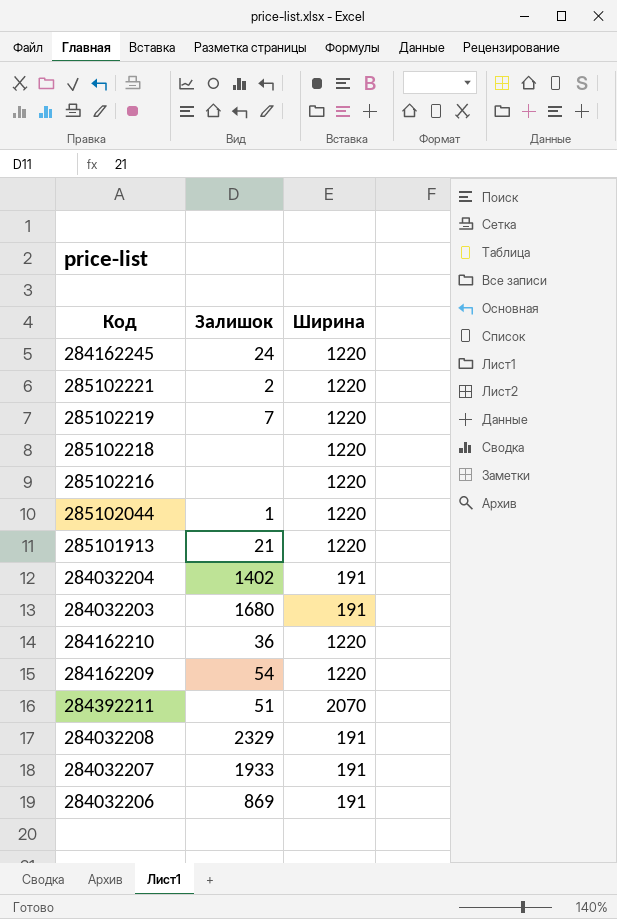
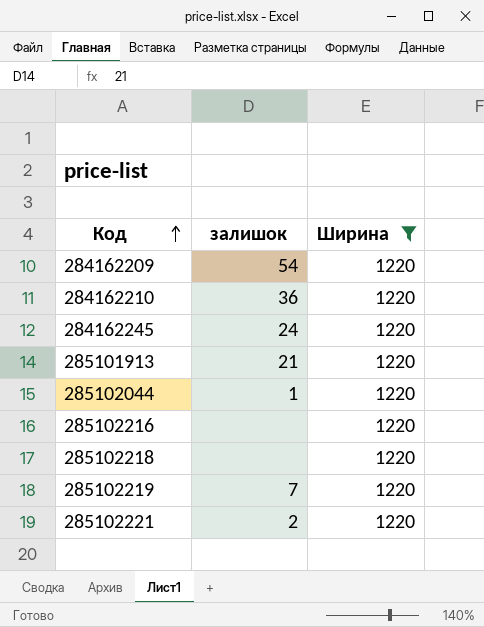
filter: none -> Ширина = 1220
row order: none -> Код ascending
column name: Залишок -> залишок

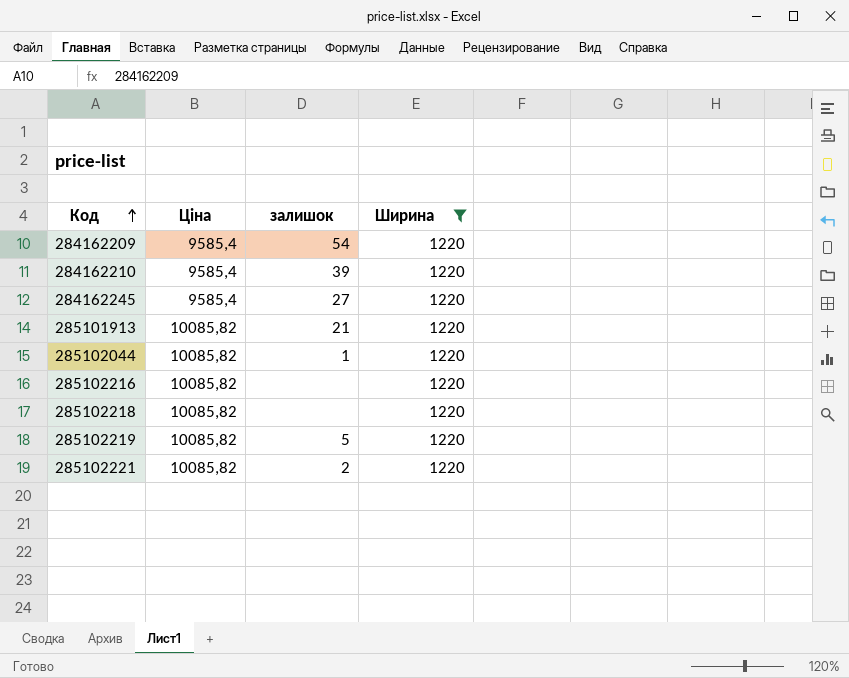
column Ціна | position: none -> 2
284162210 | залишок: 36 -> 39
284162245 | залишок: 24 -> 27
285102219 | залишок: 7 -> 5

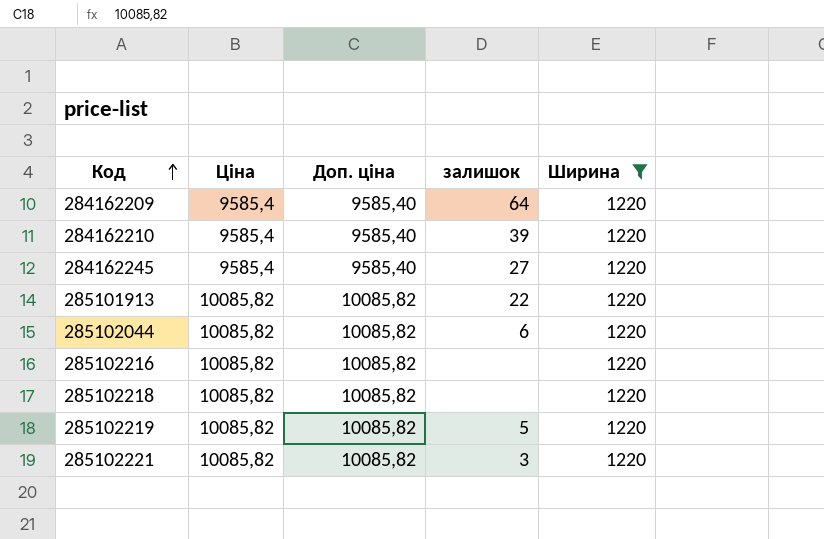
column Доп. ціна | position: none -> 3
284162209 | залишок: 54 -> 64
285101913 | залишок: 21 -> 22
285102044 | залишок: 1 -> 6
285102221 | залишок: 2 -> 3

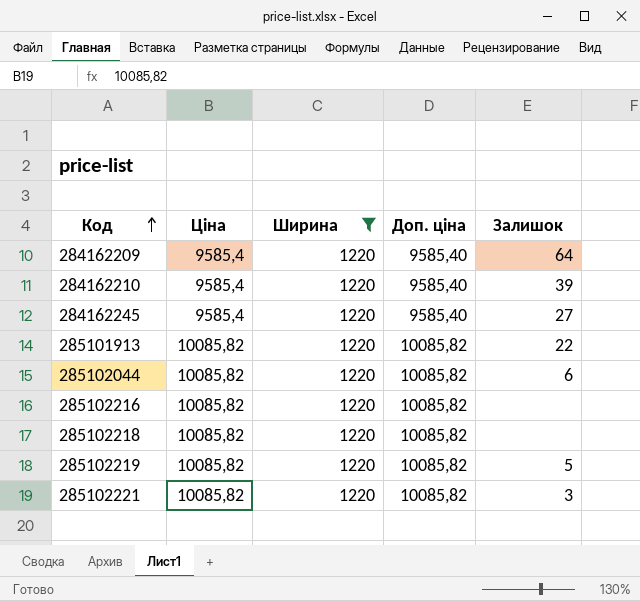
column Ширина | position: 5 -> 3
column name: залишок -> Залишок

